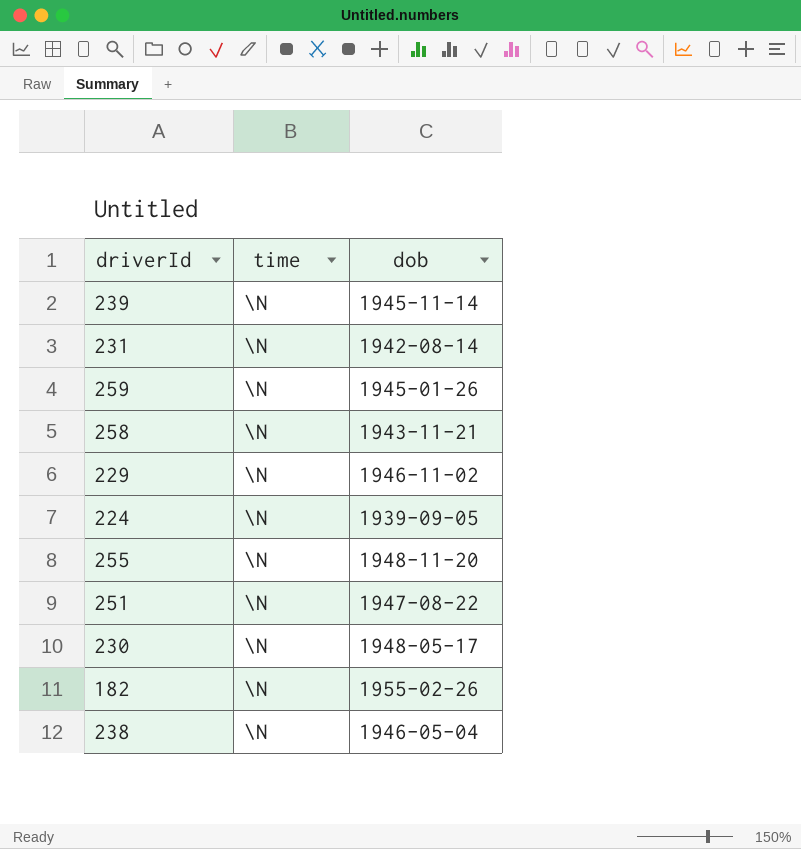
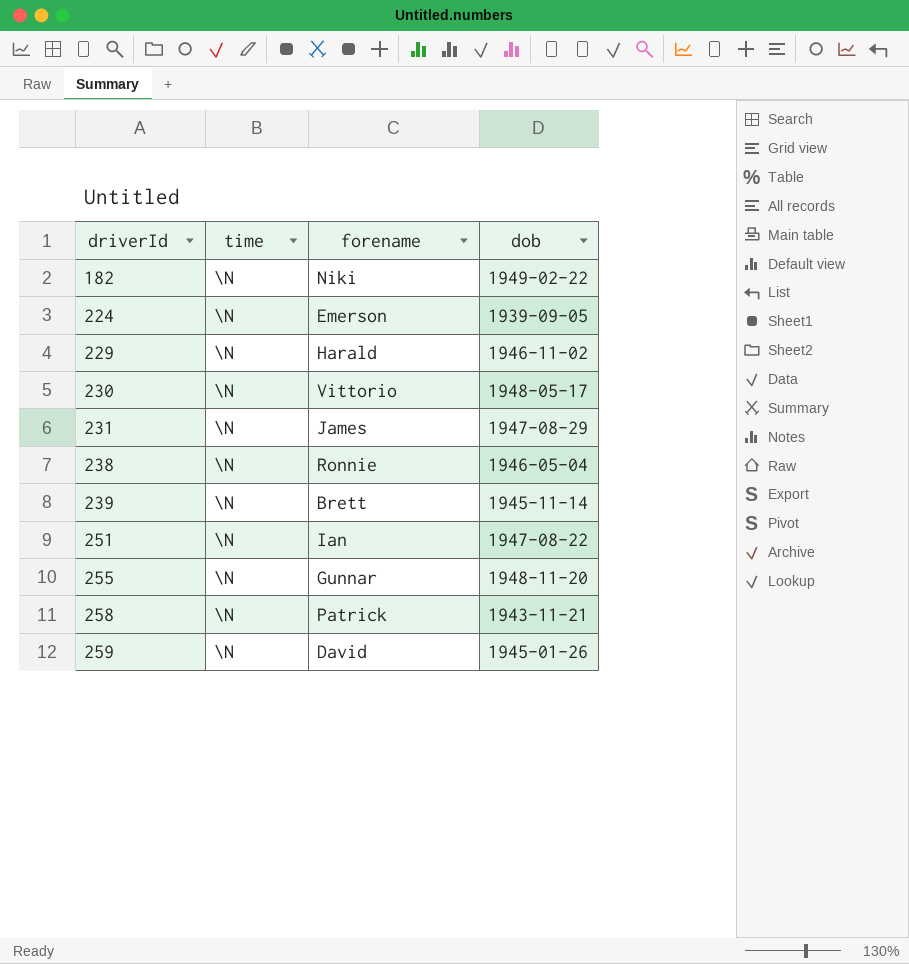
row order: none -> driverId ascending
column forename | position: none -> 3
182 | dob: 1955-02-26 -> 1949-02-22
231 | dob: 1942-08-14 -> 1947-08-29

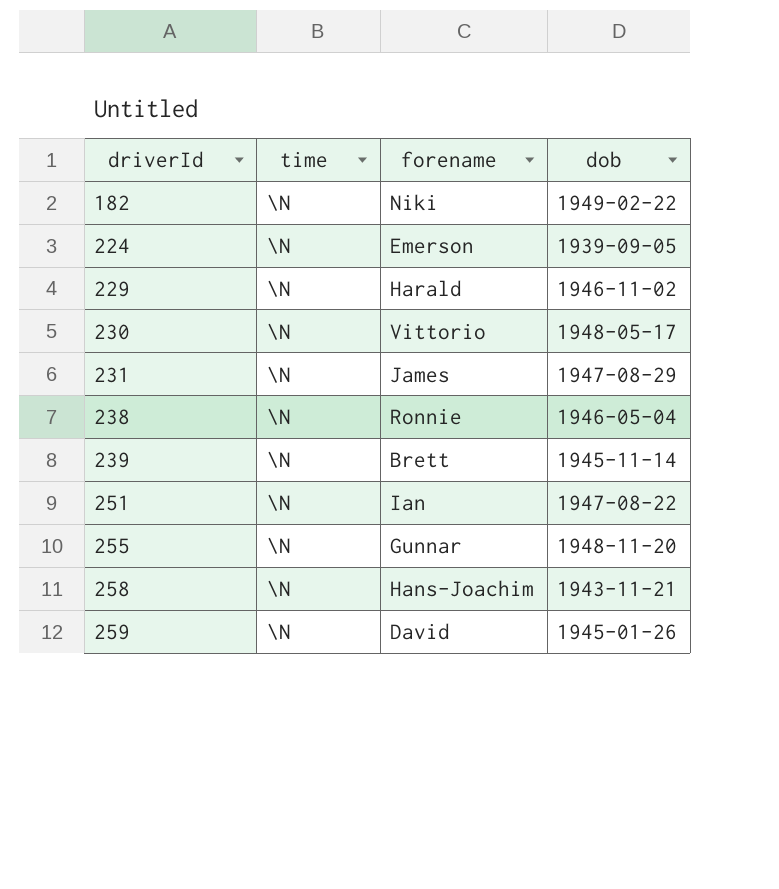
258 | forename: Patrick -> Hans-Joachim

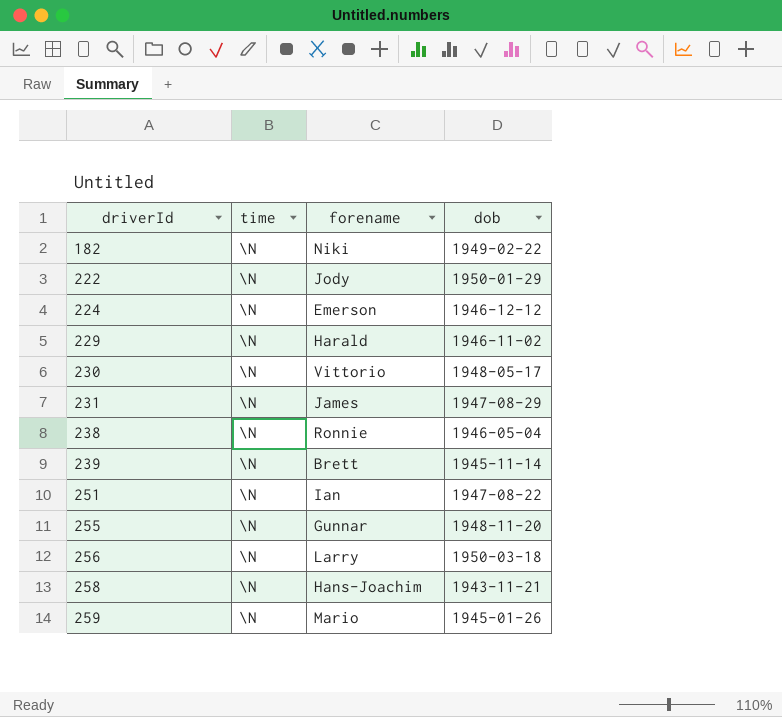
row 222: none -> \N | Jody | 1950-01-29
224 | dob: 1939-09-05 -> 1946-12-12
row 256: none -> \N | Larry | 1950-03-18
259 | forename: David -> Mario

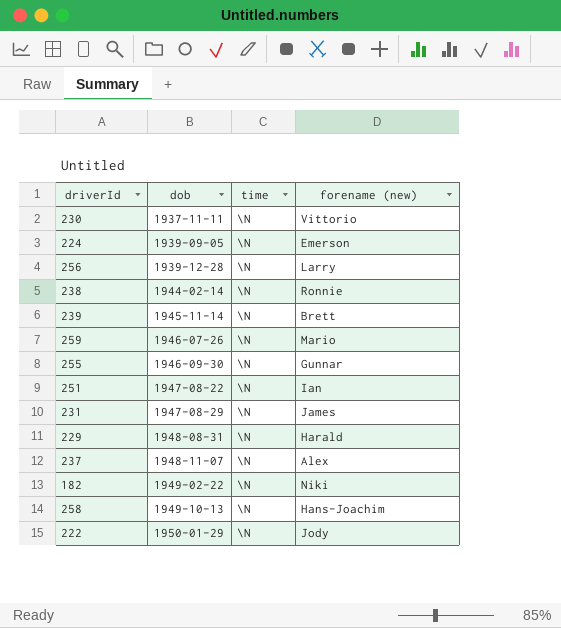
row order: driverId ascending -> dob ascending
column dob | position: 4 -> 2
column name: forename -> forename (new)
230 | dob: 1948-05-17 -> 1937-11-11
224 | dob: 1946-12-12 -> 1939-09-05
256 | dob: 1950-03-18 -> 1939-12-28
238 | dob: 1946-05-04 -> 1944-02-14
259 | dob: 1945-01-26 -> 1946-07-26
255 | dob: 1948-11-20 -> 1946-09-30
229 | dob: 1946-11-02 -> 1948-08-31
row 237: none -> 1948-11-07 | \N | Alex
258 | dob: 1943-11-21 -> 1949-10-13

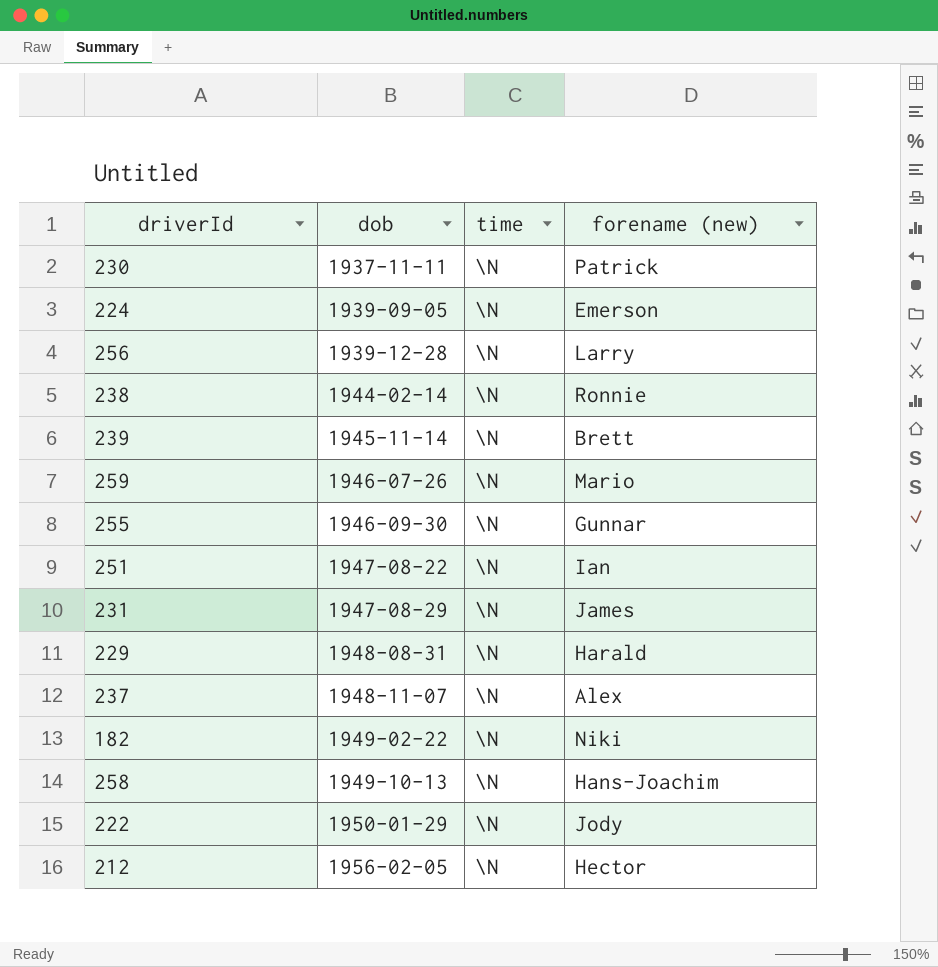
230 | forename (new): Vittorio -> Patrick
row 212: none -> 1956-02-05 | \N | Hector

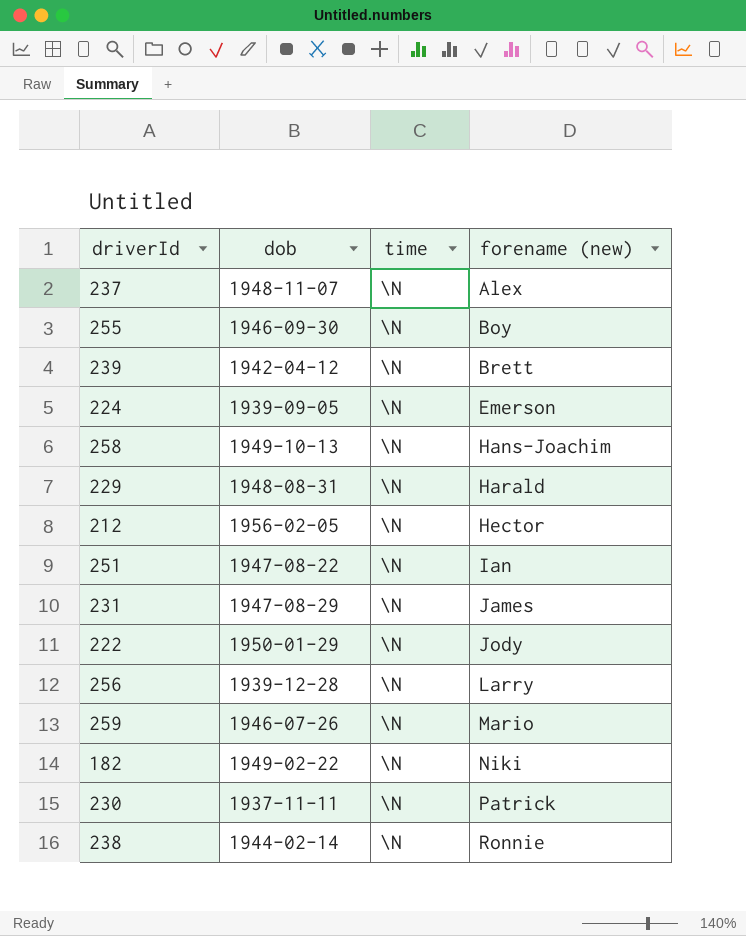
row order: dob ascending -> forename (new) ascending
255 | forename (new): Gunnar -> Boy
239 | dob: 1945-11-14 -> 1942-04-12

